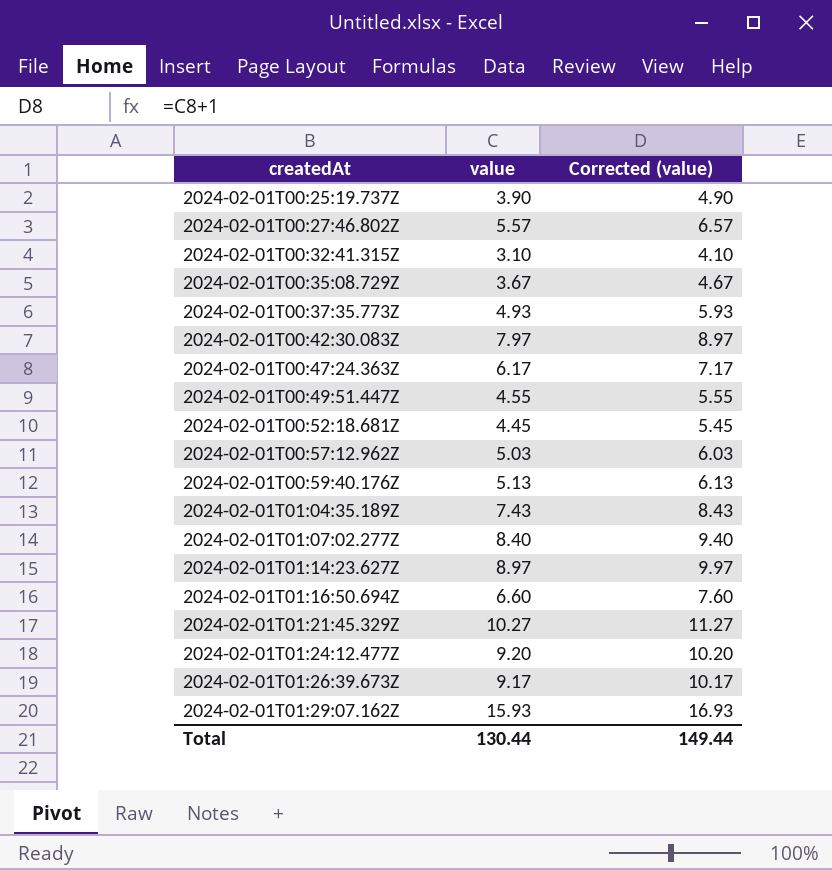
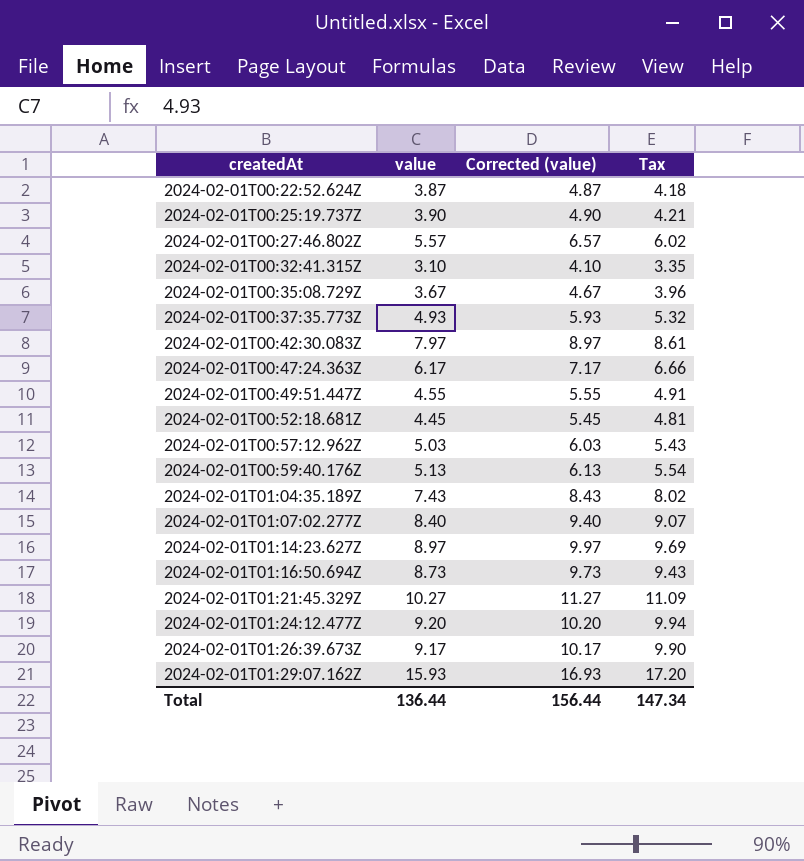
column Tax | formula: none -> [value] * 1.08
row 2024-02-01T00:22:52.624Z: none -> 3.87 | 4.87 | 4.18
2024-02-01T01:16:50.694Z | value: 6.60 -> 8.73
2024-02-01T01:16:50.694Z | Corrected (value): 7.60 -> 9.73
Total | value: 130.44 -> 136.44
Total | Corrected (value): 149.44 -> 156.44

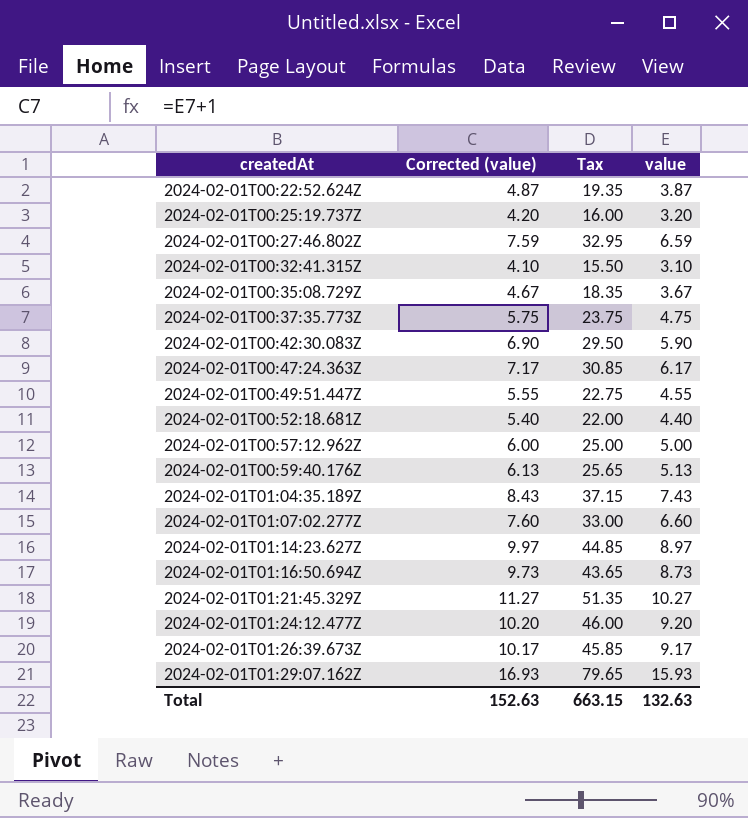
column Tax | formula: [value] * 1.08 -> [value] * 5
column value | position: 2 -> 4
2024-02-01T00:25:19.737Z | Corrected (value): 4.90 -> 4.20
2024-02-01T00:25:19.737Z | value: 3.90 -> 3.20
2024-02-01T00:27:46.802Z | Corrected (value): 6.57 -> 7.59
2024-02-01T00:27:46.802Z | value: 5.57 -> 6.59
2024-02-01T00:37:35.773Z | Corrected (value): 5.93 -> 5.75
2024-02-01T00:37:35.773Z | value: 4.93 -> 4.75
2024-02-01T00:42:30.083Z | Corrected (value): 8.97 -> 6.90
2024-02-01T00:42:30.083Z | value: 7.97 -> 5.90
2024-02-01T00:52:18.681Z | Corrected (value): 5.45 -> 5.40
2024-02-01T00:52:18.681Z | value: 4.45 -> 4.40
2024-02-01T00:57:12.962Z | Corrected (value): 6.03 -> 6.00
2024-02-01T00:57:12.962Z | value: 5.03 -> 5.00
2024-02-01T01:07:02.277Z | Corrected (value): 9.40 -> 7.60
2024-02-01T01:07:02.277Z | value: 8.40 -> 6.60
Total | Corrected (value): 156.44 -> 152.63
Total | Tax: 147.34 -> 663.15
Total | value: 136.44 -> 132.63

